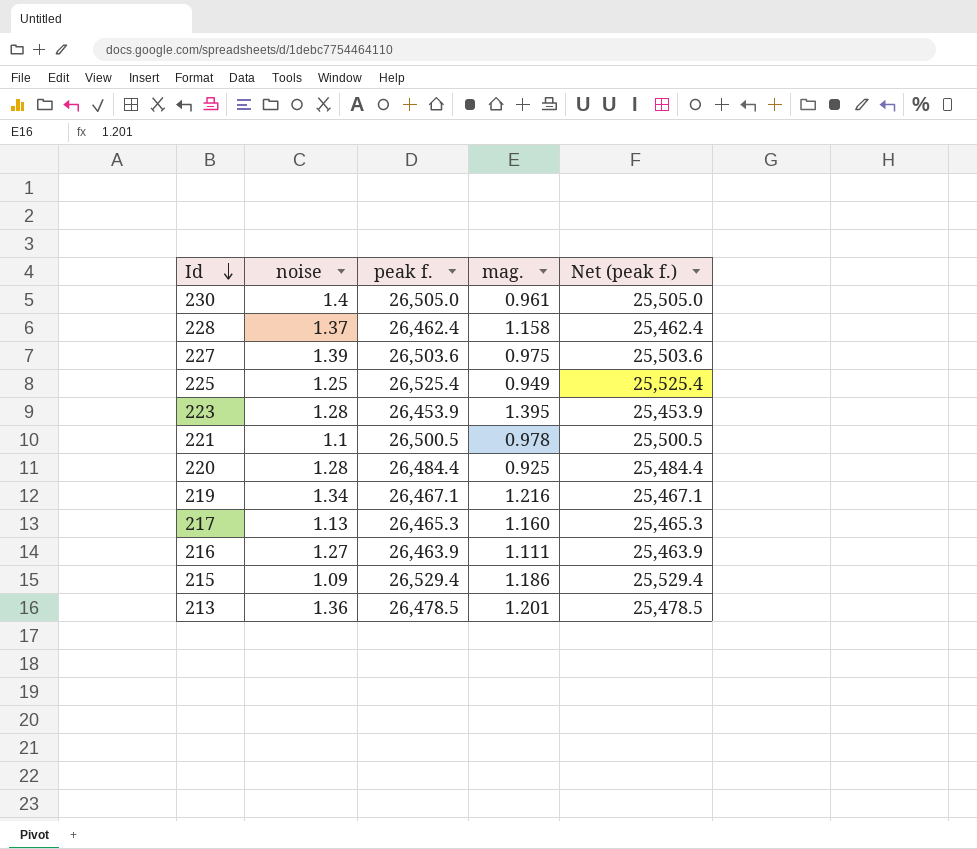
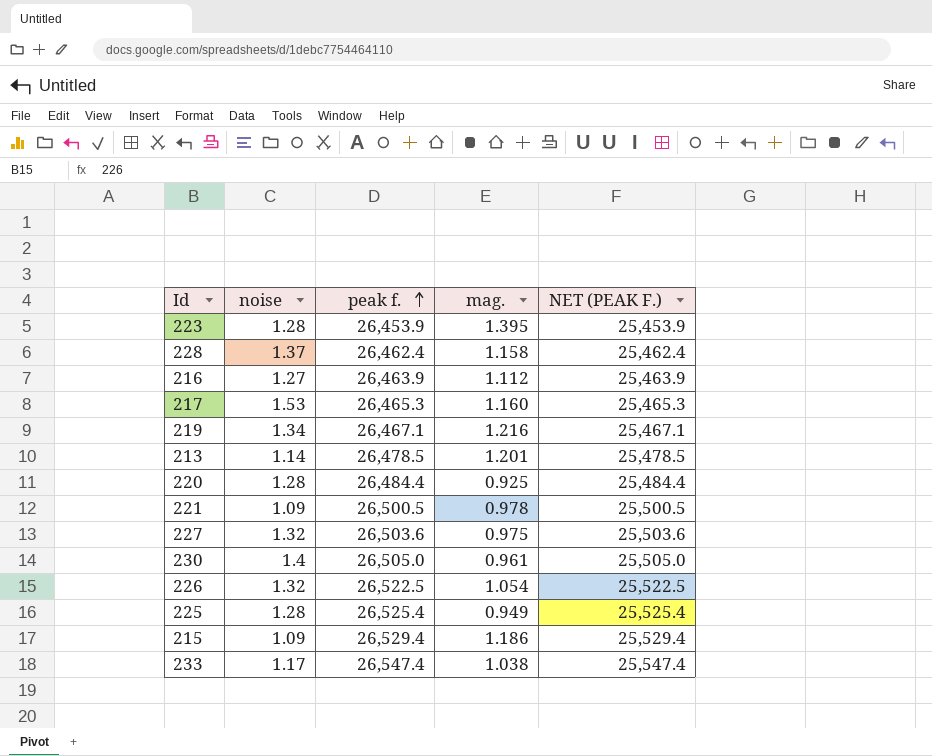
row order: Id descending -> peak f. ascending
column name: Net (peak f.) -> NET (PEAK F.)
216 | mag.: 1.111 -> 1.112
217 | noise: 1.13 -> 1.53
213 | noise: 1.36 -> 1.14
221 | noise: 1.1 -> 1.09
227 | noise: 1.39 -> 1.32
row 226: none -> 1.32 | 26,522.5 | 1.054 | 25,522.5
225 | noise: 1.25 -> 1.28
row 233: none -> 1.17 | 26,547.4 | 1.038 | 25,547.4

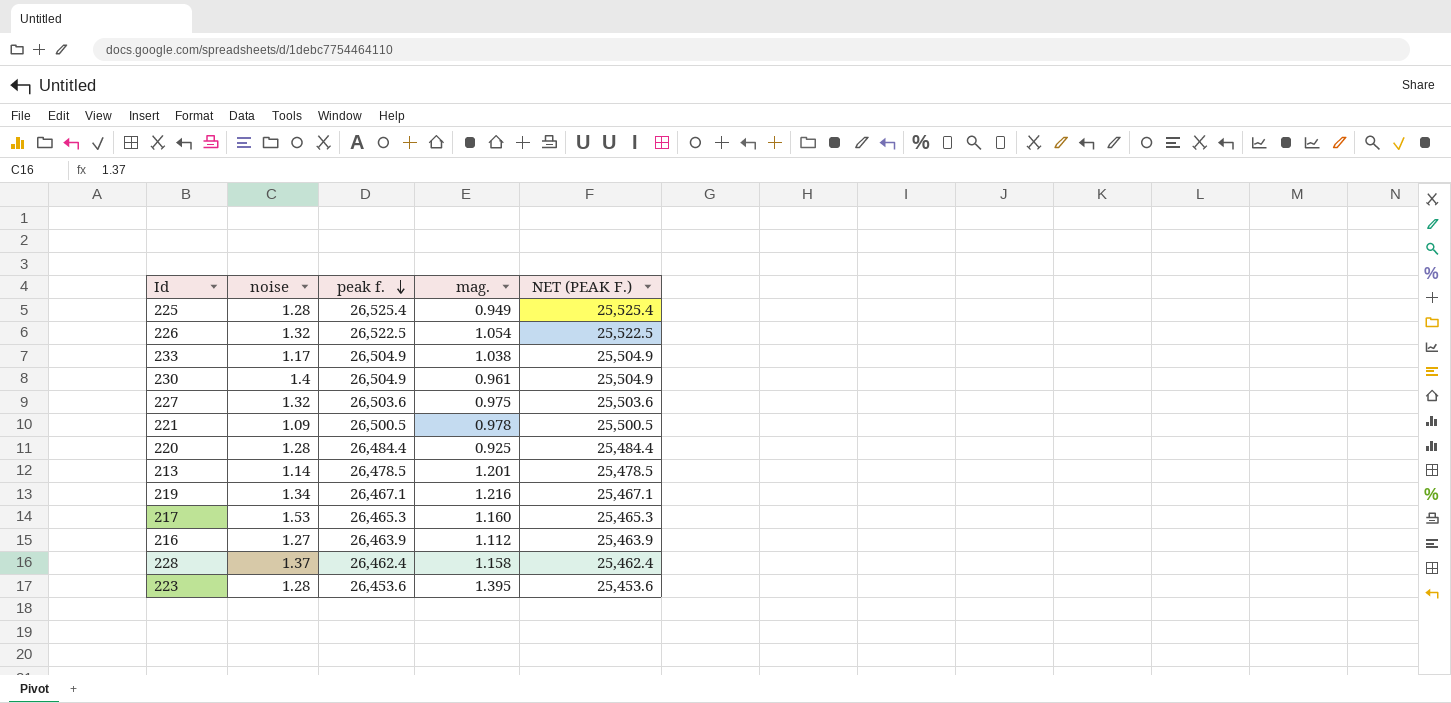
row order: peak f. ascending -> peak f. descending
row 215: 1.09 | 26,529.4 | 1.186 | 25,529.4 -> none
233 | peak f.: 26,547.4 -> 26,504.9
233 | NET (PEAK F.): 25,547.4 -> 25,504.9
230 | peak f.: 26,505.0 -> 26,504.9
230 | NET (PEAK F.): 25,505.0 -> 25,504.9
223 | peak f.: 26,453.9 -> 26,453.6
223 | NET (PEAK F.): 25,453.9 -> 25,453.6

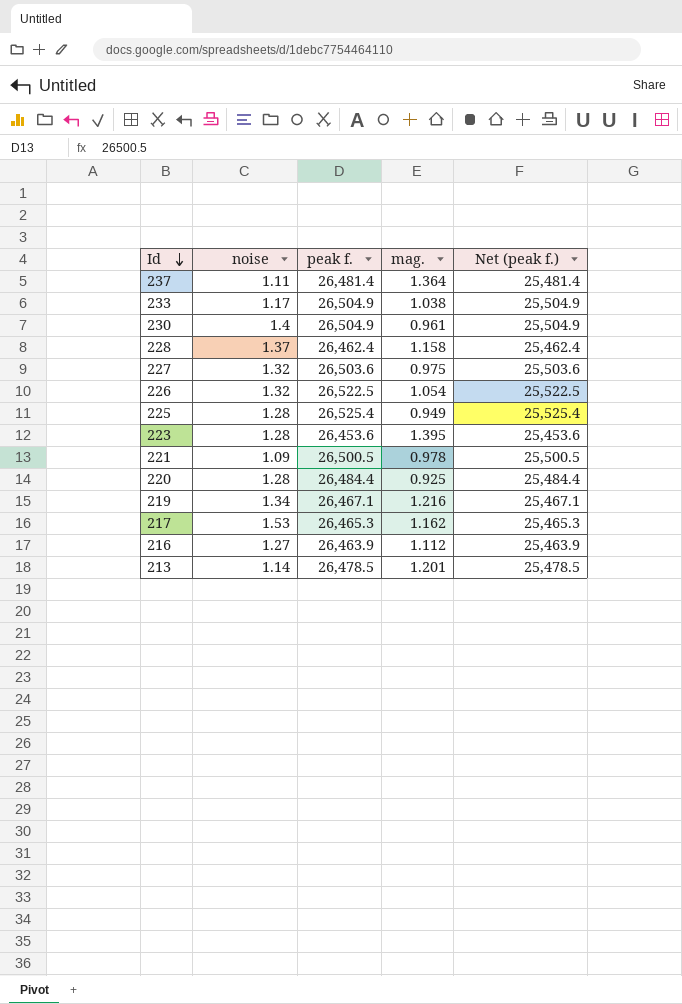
row order: peak f. descending -> Id descending
column name: NET (PEAK F.) -> Net (peak f.)
row 237: none -> 1.11 | 26,481.4 | 1.364 | 25,481.4
217 | mag.: 1.160 -> 1.162

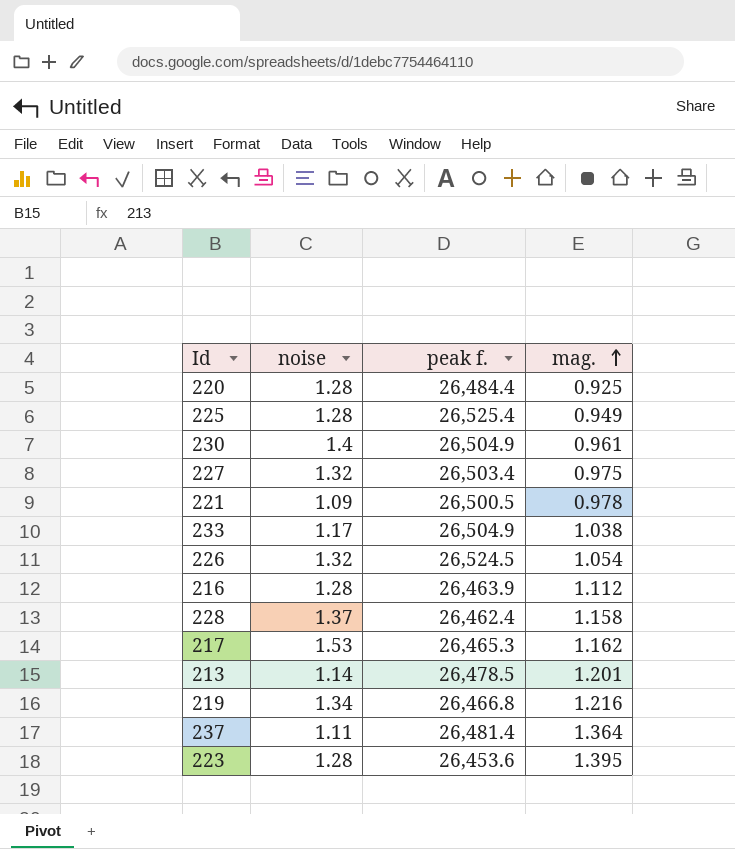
row order: Id descending -> mag. ascending
column Net (peak f.) | formula: [peak f.] - 1000 -> none
227 | peak f.: 26,503.6 -> 26,503.4
226 | peak f.: 26,522.5 -> 26,524.5
216 | noise: 1.27 -> 1.28
219 | peak f.: 26,467.1 -> 26,466.8

